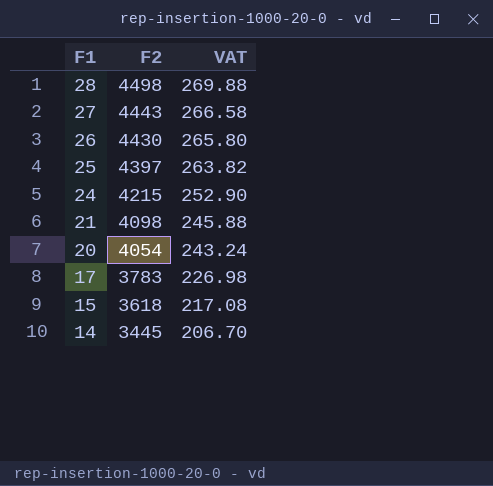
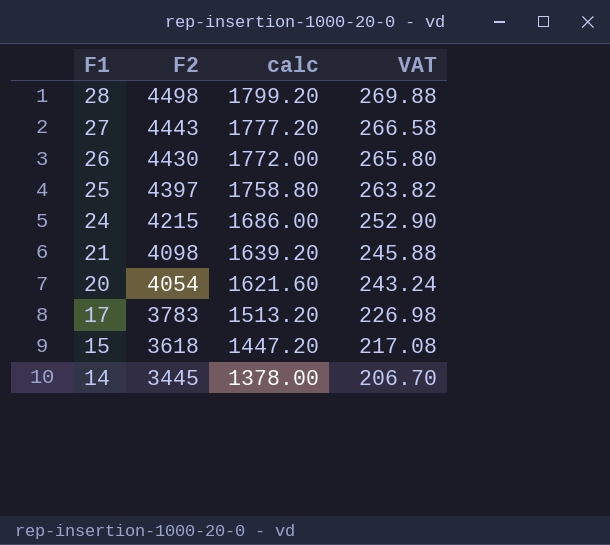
column calc | formula: none -> [F2] * 0.4

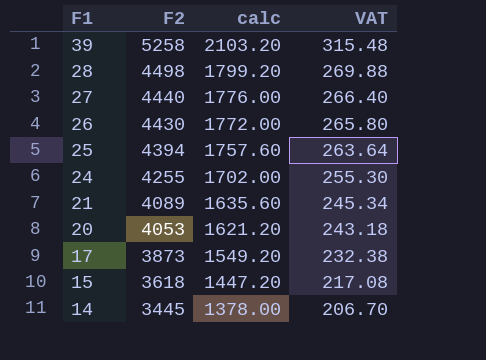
row 39: none -> 5258 | 2103.20 | 315.48
27 | F2: 4443 -> 4440
27 | calc: 1777.20 -> 1776.00
27 | VAT: 266.58 -> 266.40
25 | F2: 4397 -> 4394
25 | calc: 1758.80 -> 1757.60
25 | VAT: 263.82 -> 263.64
24 | F2: 4215 -> 4255
24 | calc: 1686.00 -> 1702.00
24 | VAT: 252.90 -> 255.30
21 | F2: 4098 -> 4089
21 | calc: 1639.20 -> 1635.60
21 | VAT: 245.88 -> 245.34
20 | F2: 4054 -> 4053
20 | calc: 1621.60 -> 1621.20
20 | VAT: 243.24 -> 243.18
17 | F2: 3783 -> 3873
17 | calc: 1513.20 -> 1549.20
17 | VAT: 226.98 -> 232.38

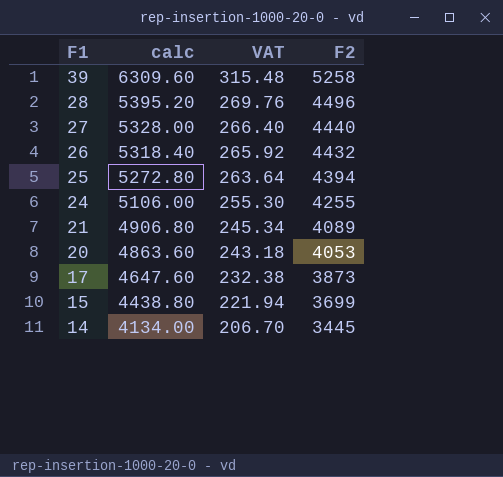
column calc | formula: [F2] * 0.4 -> [F2] * 1.2
column F2 | position: 2 -> 4
28 | VAT: 269.88 -> 269.76
28 | F2: 4498 -> 4496
26 | VAT: 265.80 -> 265.92
26 | F2: 4430 -> 4432
15 | VAT: 217.08 -> 221.94
15 | F2: 3618 -> 3699

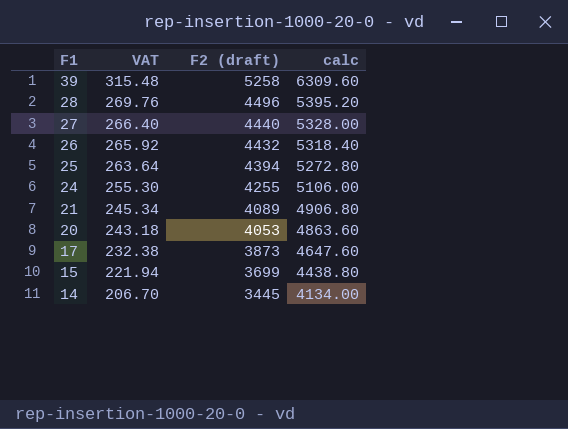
column name: F2 -> F2 (draft)
column calc | position: 2 -> 4

